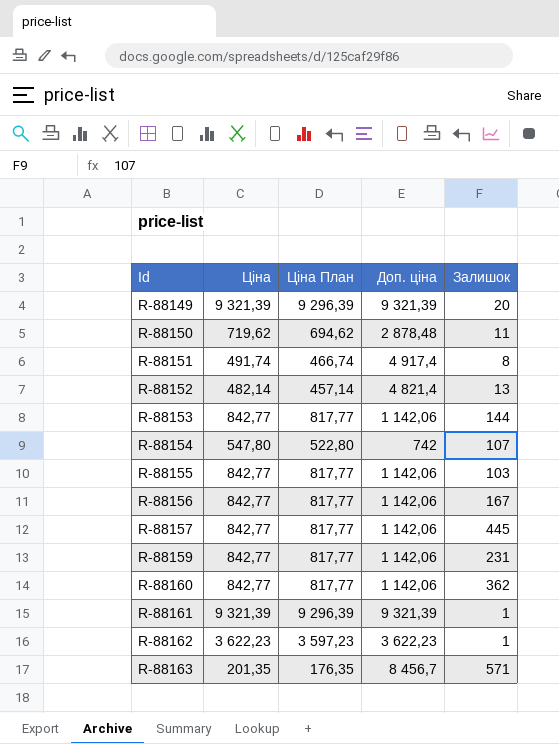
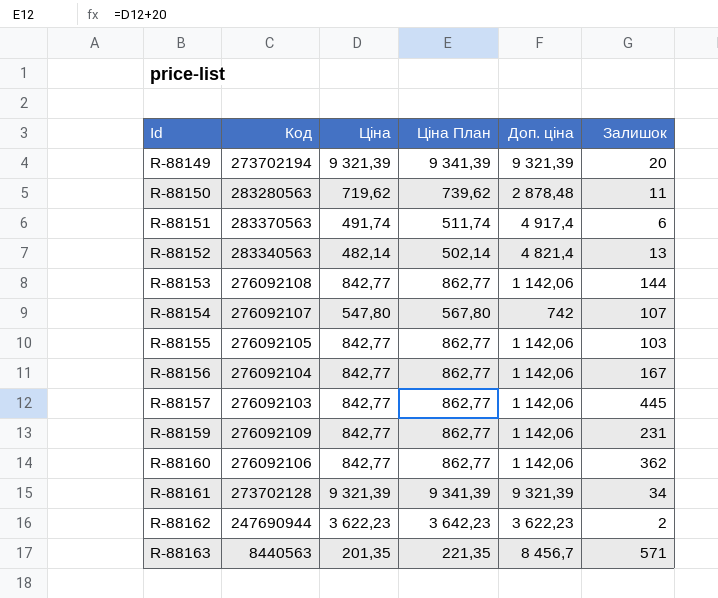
column Код | position: none -> 2
column Ціна План | formula: [Ціна] - 25 -> [Ціна] + 20
R-88151 | Залишок: 8 -> 6
R-88161 | Залишок: 1 -> 34
R-88162 | Залишок: 1 -> 2

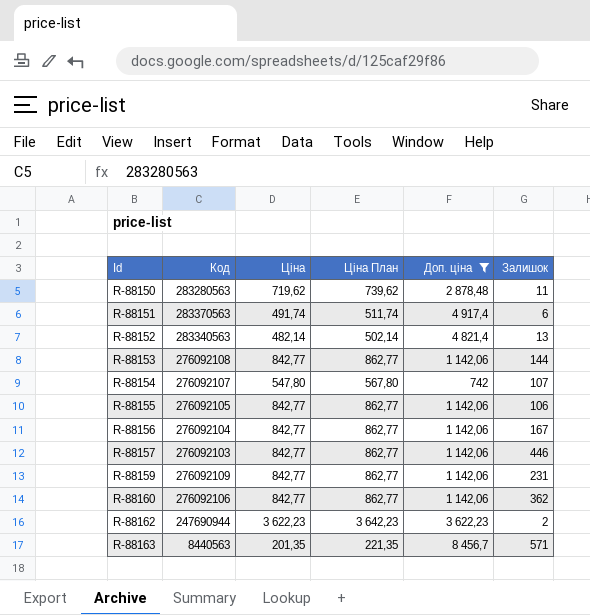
filter: none -> Доп. ціна != 9 321,39
R-88155 | Залишок: 103 -> 106
R-88157 | Залишок: 445 -> 446

